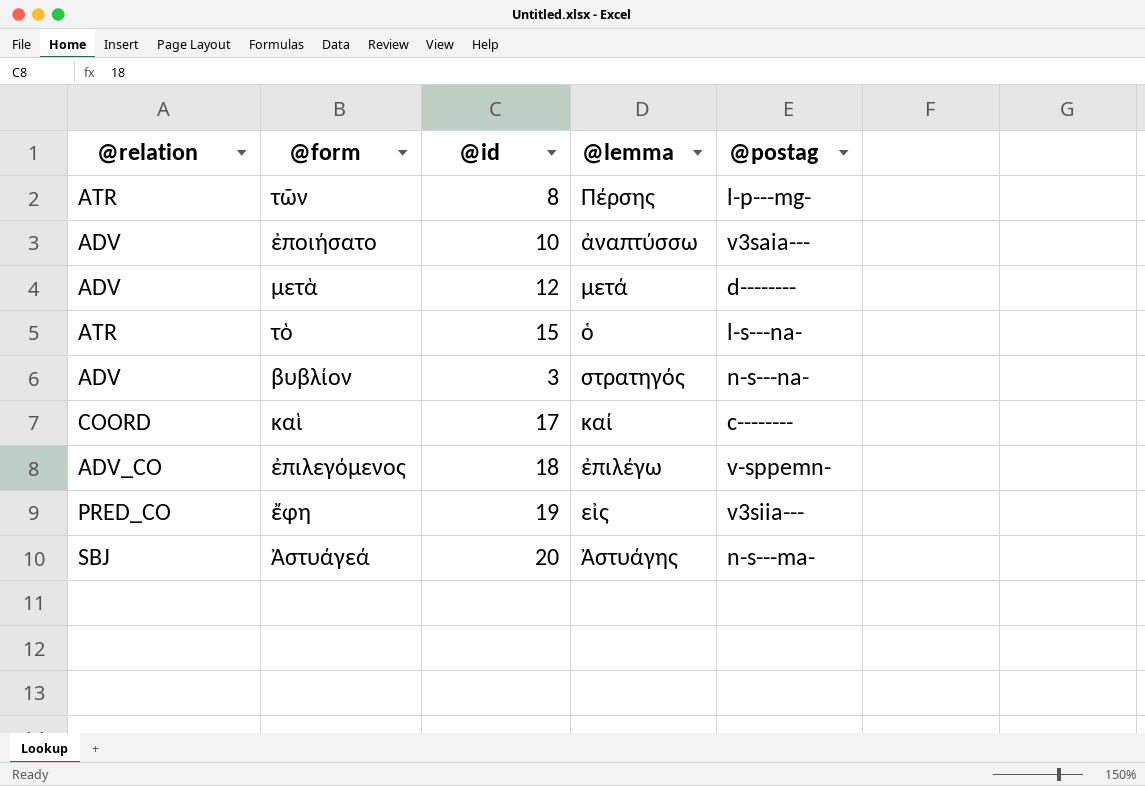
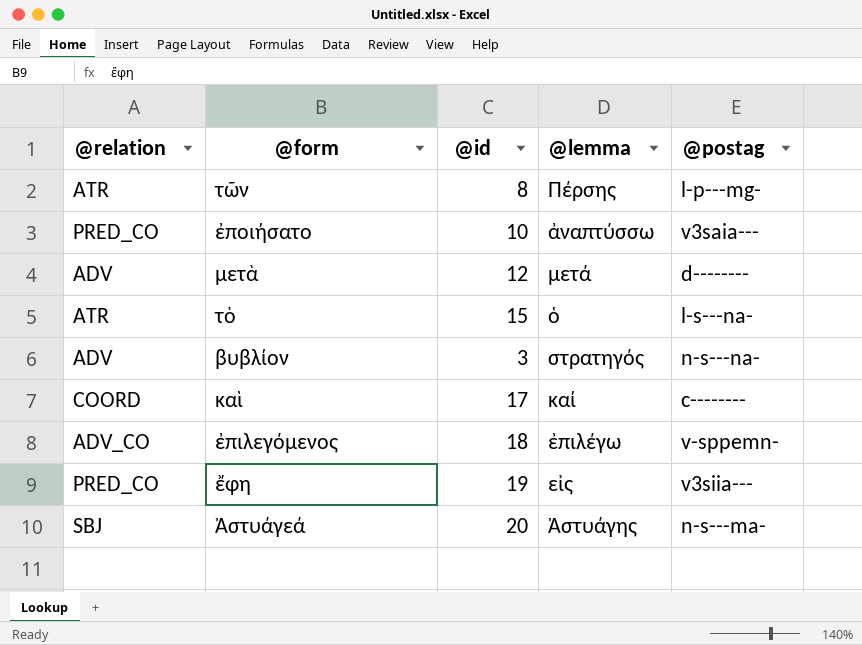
ἐποιήσατο | @relation: ADV -> PRED_CO

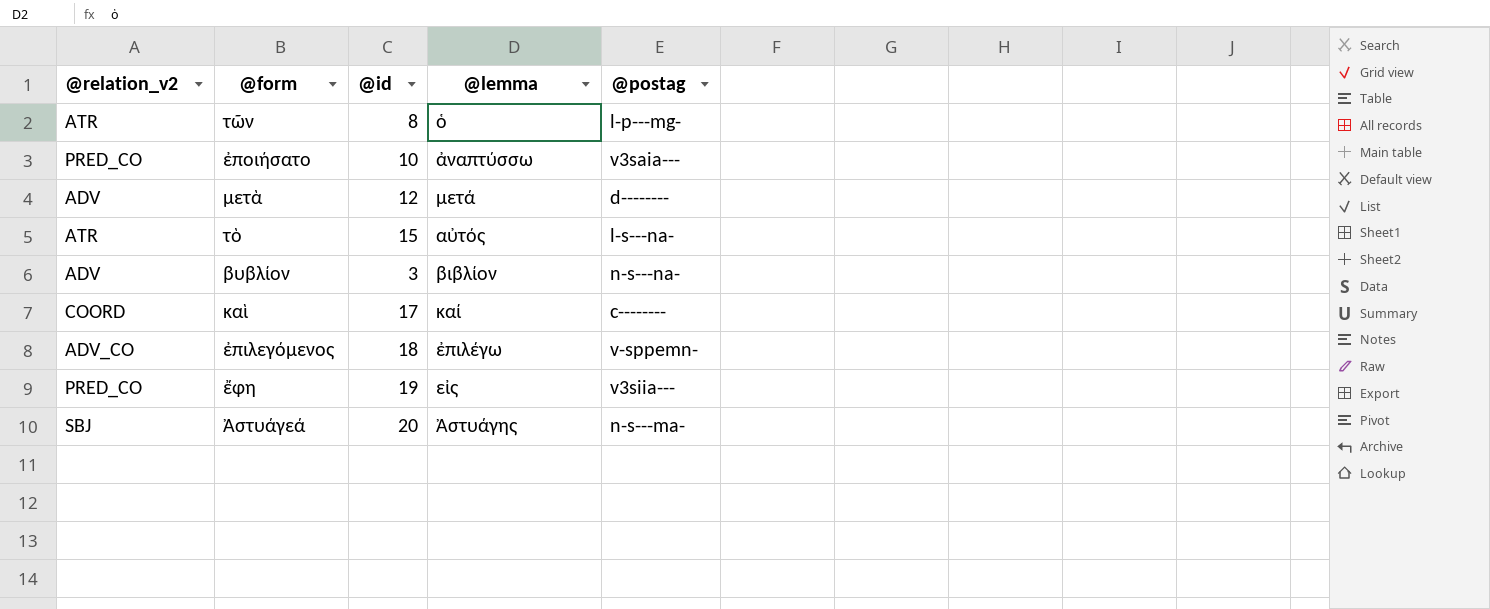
column name: @relation -> @relation_v2
τῶν | @lemma: Πέρσης -> ὁ
τὸ | @lemma: ὁ -> αὐτός
βυβλίον | @lemma: στρατηγός -> βιβλίον

